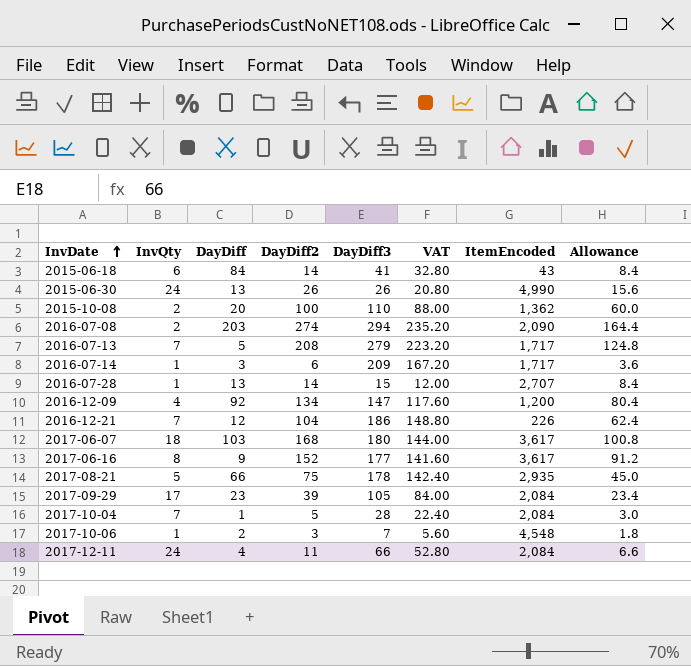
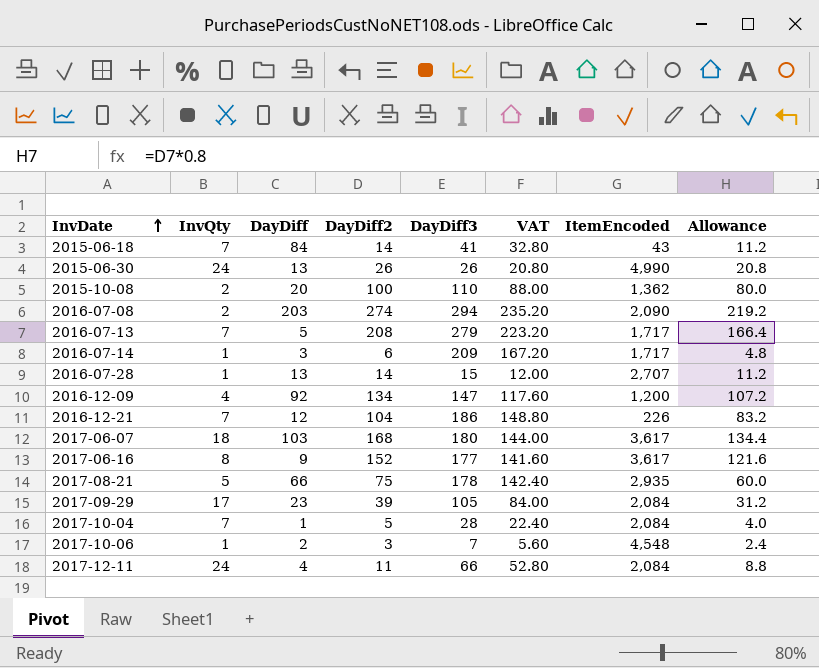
column Allowance | formula: [DayDiff2] * 0.6 -> [DayDiff2] * 0.8
2015-06-18 | InvQty: 6 -> 7

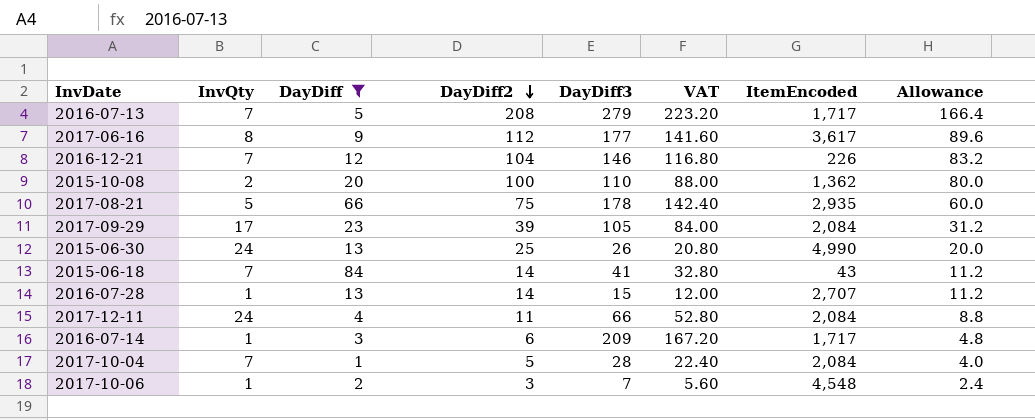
filter: none -> DayDiff <= 84
row order: InvDate ascending -> DayDiff2 descending
2017-06-16 | DayDiff2: 152 -> 112
2017-06-16 | Allowance: 121.6 -> 89.6
2016-12-21 | DayDiff3: 186 -> 146
2016-12-21 | VAT: 148.80 -> 116.80
2015-06-30 | DayDiff2: 26 -> 25
2015-06-30 | Allowance: 20.8 -> 20.0

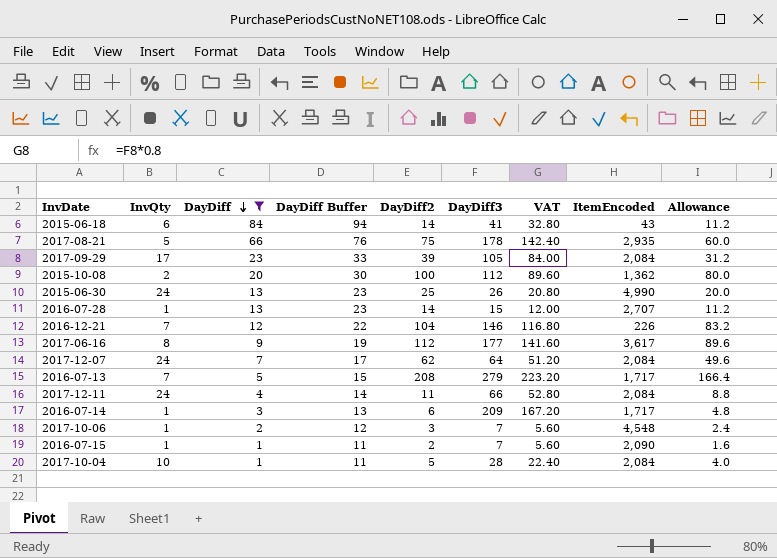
row order: DayDiff2 descending -> DayDiff descending
column DayDiff Buffer | formula: none -> [DayDiff] + 10
2015-06-18 | InvQty: 7 -> 6
2015-10-08 | DayDiff3: 110 -> 112
2015-10-08 | VAT: 88.00 -> 89.60
row 2017-12-07: none -> 24 | 7 | 17 | 62 | 64 | 51.20 | 2,084 | 49.6
row 2016-07-15: none -> 1 | 1 | 11 | 2 | 7 | 5.60 | 2,090 | 1.6
2017-10-04 | InvQty: 7 -> 10

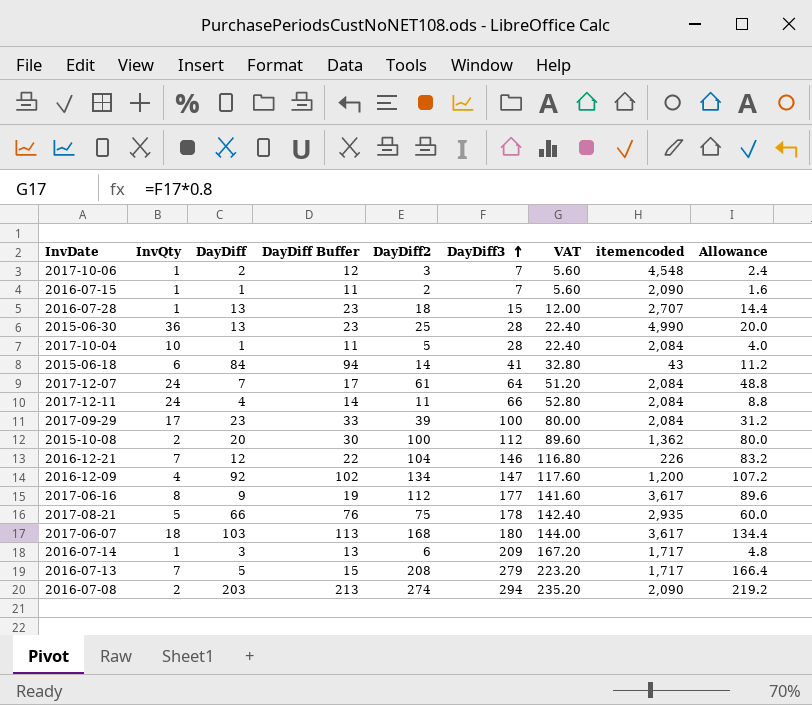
filter: DayDiff <= 84 -> none
row order: DayDiff descending -> DayDiff3 ascending
column name: ItemEncoded -> itemencoded
2016-07-28 | DayDiff2: 14 -> 18
2016-07-28 | Allowance: 11.2 -> 14.4
2015-06-30 | InvQty: 24 -> 36
2015-06-30 | DayDiff3: 26 -> 28
2015-06-30 | VAT: 20.80 -> 22.40
2017-12-07 | DayDiff2: 62 -> 61
2017-12-07 | Allowance: 49.6 -> 48.8
2017-09-29 | DayDiff3: 105 -> 100
2017-09-29 | VAT: 84.00 -> 80.00

